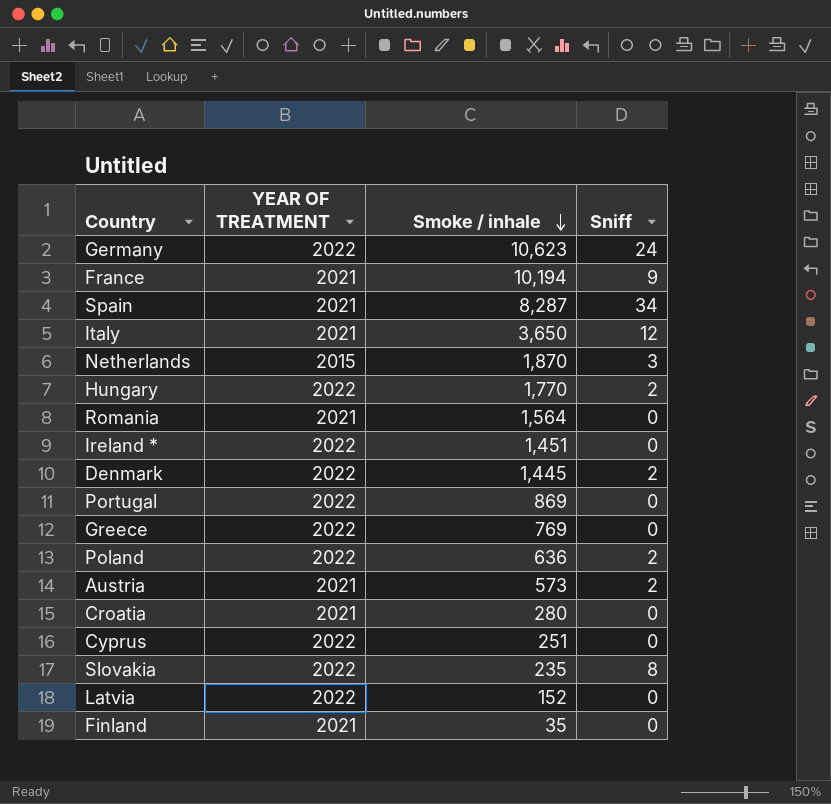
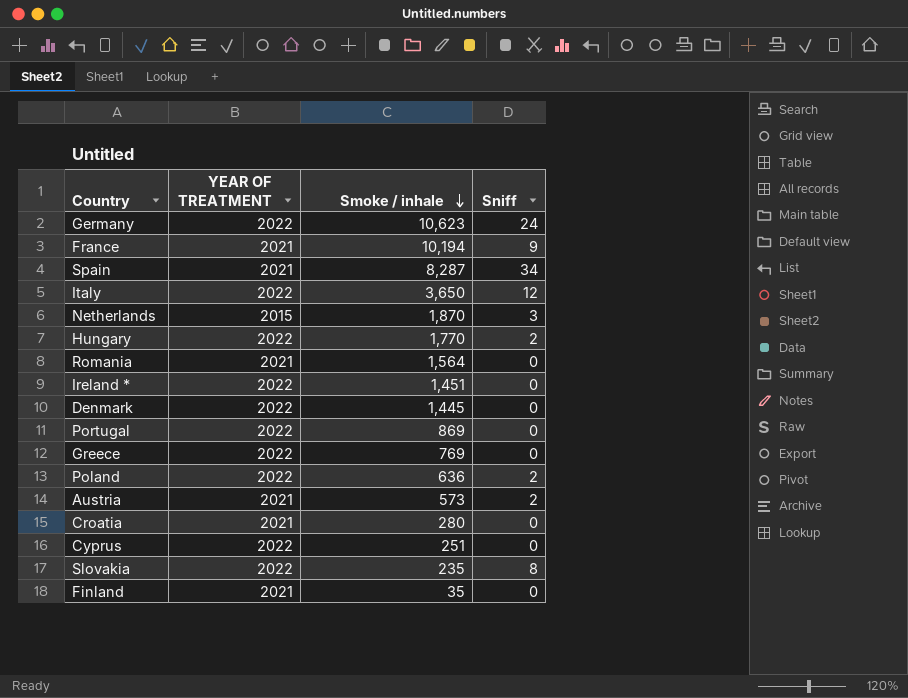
row Latvia: 2022 | 152 | 0 -> none
Italy | YEAR OF TREATMENT: 2021 -> 2022
Denmark | Sniff: 2 -> 0

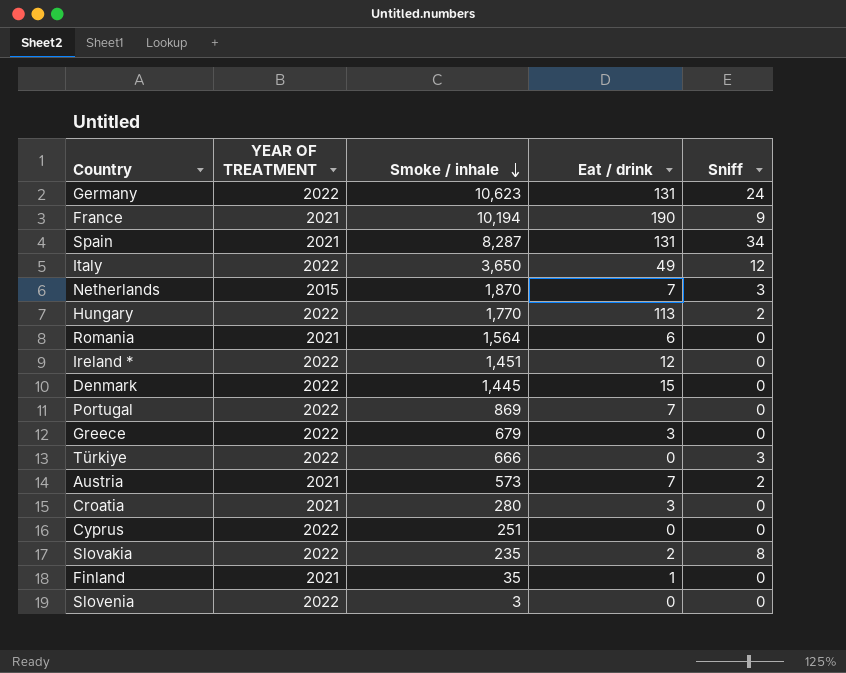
column Eat / drink | position: none -> 4
row Poland: 2022 | 636 | 2 -> none
Greece | Smoke / inhale: 769 -> 679
row Türkiye: none -> 2022 | 666 | 0 | 3
row Slovenia: none -> 2022 | 3 | 0 | 0

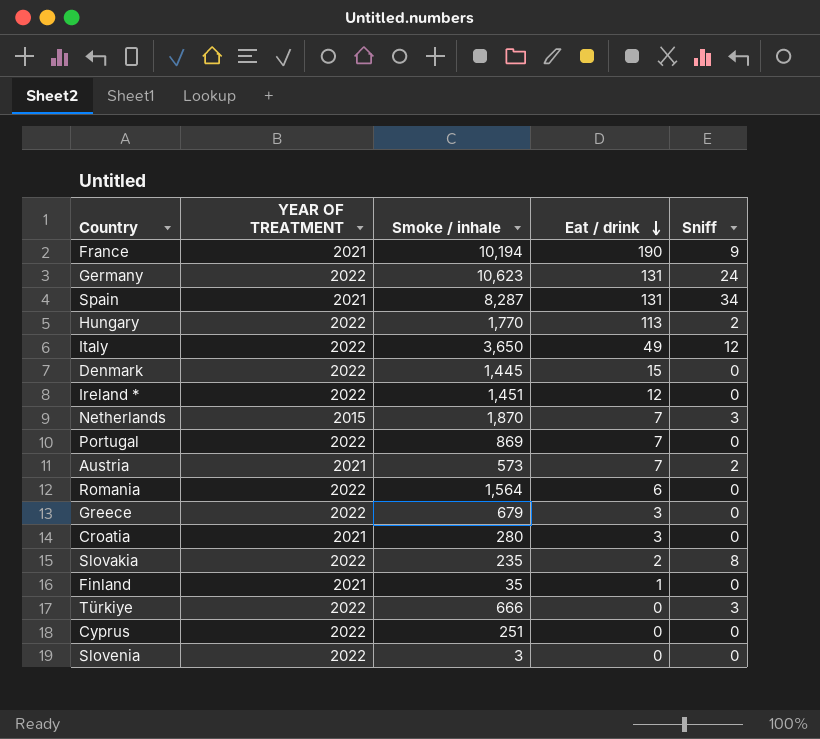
row order: Smoke / inhale descending -> Eat / drink descending
Romania | YEAR OF TREATMENT: 2021 -> 2022

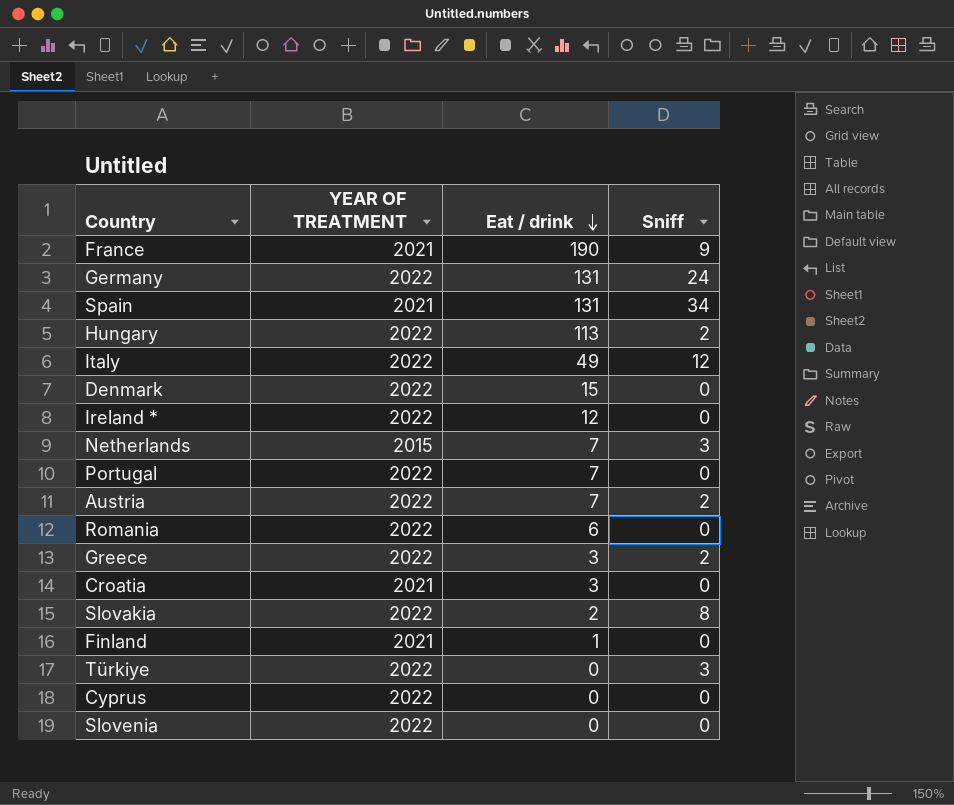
column Smoke / inhale | position: 3 -> none
Austria | YEAR OF TREATMENT: 2021 -> 2022
Greece | Sniff: 0 -> 2

